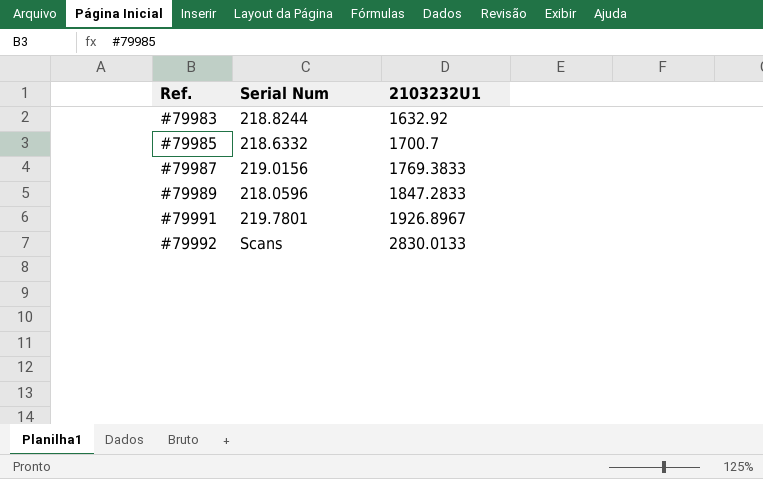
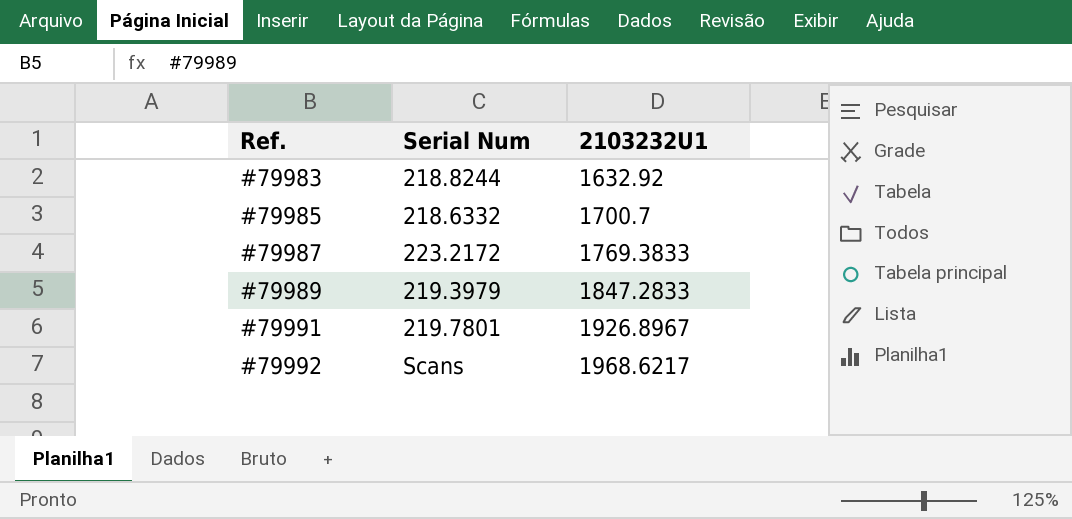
#79987 | Serial Num: 219.0156 -> 223.2172
#79989 | Serial Num: 218.0596 -> 219.3979
#79992 | 2103232U1: 2830.0133 -> 1968.6217

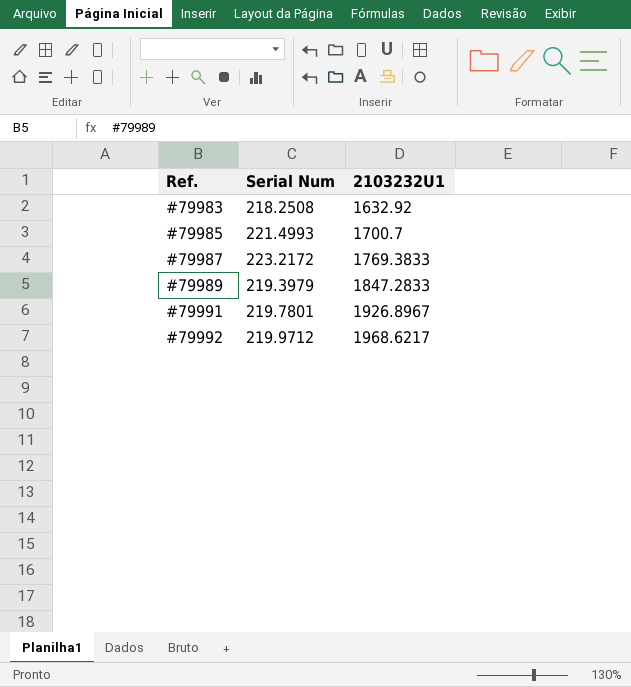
#79983 | Serial Num: 218.8244 -> 218.2508
#79985 | Serial Num: 218.6332 -> 221.4993
#79992 | Serial Num: Scans -> 219.9712

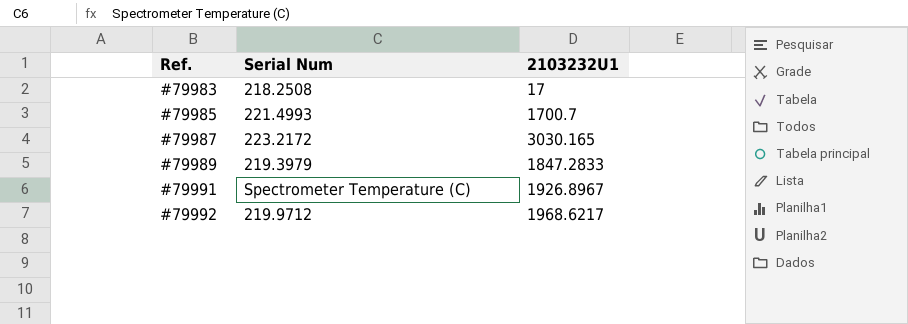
#79983 | 2103232U1: 1632.92 -> 17
#79987 | 2103232U1: 1769.3833 -> 3030.165
#79991 | Serial Num: 219.7801 -> Spectrometer Temperature (C)

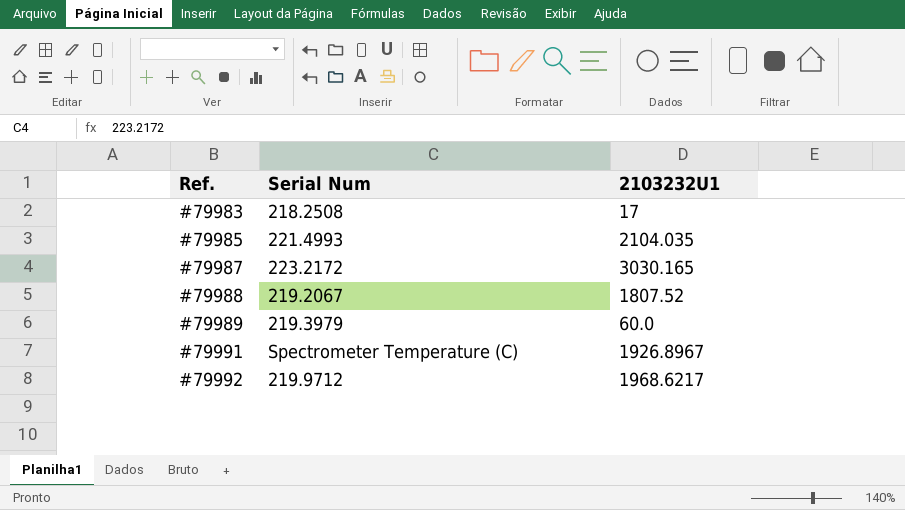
#79985 | 2103232U1: 1700.7 -> 2104.035
row #79988: none -> 219.2067 | 1807.52
#79989 | 2103232U1: 1847.2833 -> 60.0

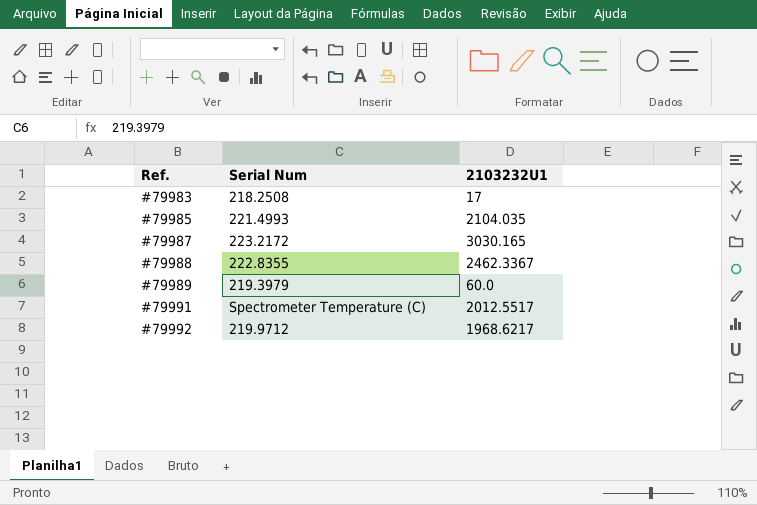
#79988 | Serial Num: 219.2067 -> 222.8355
#79988 | 2103232U1: 1807.52 -> 2462.3367
#79991 | 2103232U1: 1926.8967 -> 2012.5517

